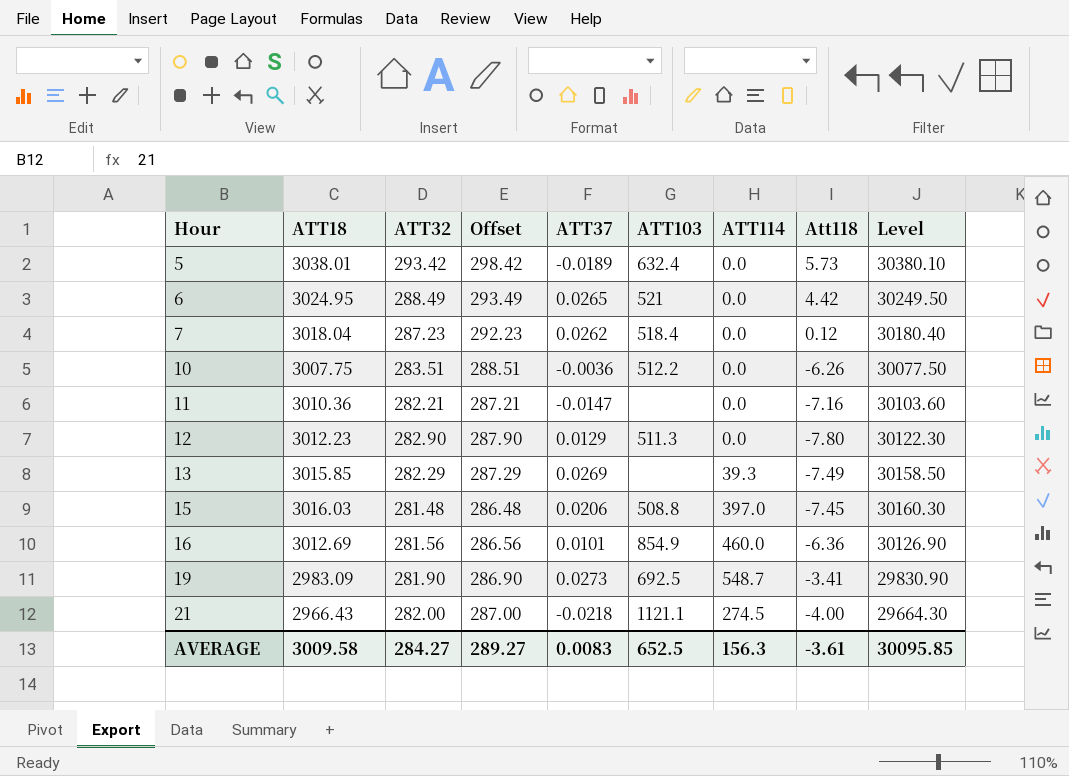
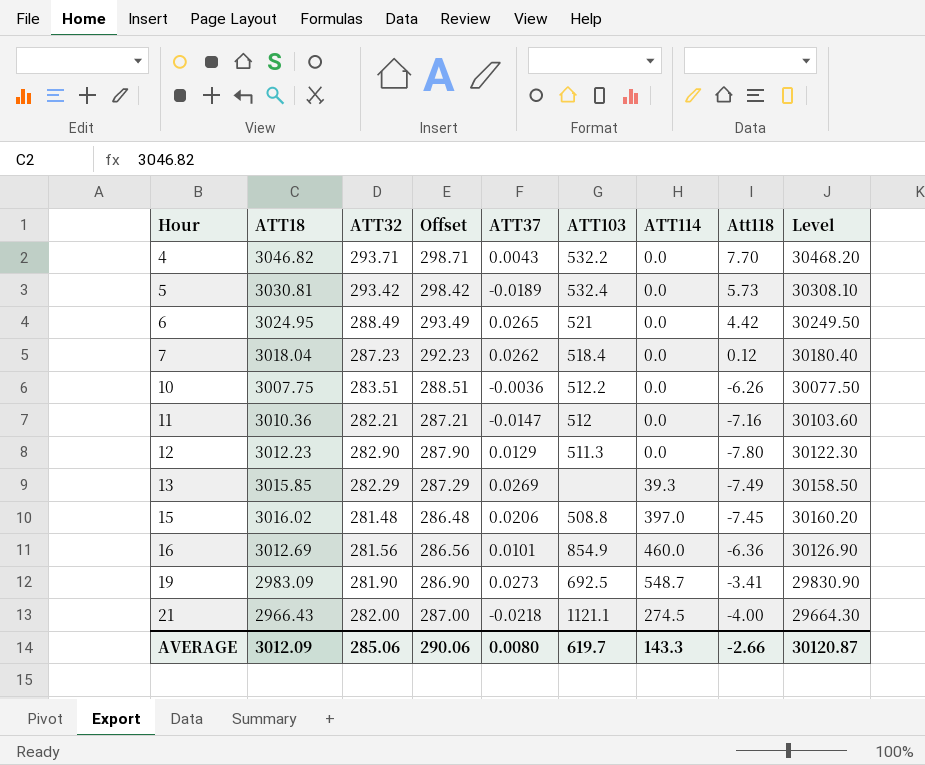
row 4: none -> 3046.82 | 293.71 | 298.71 | 0.0043 | 532.2 | 0.0 | 7.70 | 30468.20
5 | ATT18: 3038.01 -> 3030.81
5 | ATT103: 632.4 -> 532.4
5 | Level: 30380.10 -> 30308.10
11 | ATT103: none -> 512
15 | ATT18: 3016.03 -> 3016.02
15 | Level: 30160.30 -> 30160.20
AVERAGE | ATT18: 3009.58 -> 3012.09
AVERAGE | ATT32: 284.27 -> 285.06
AVERAGE | Offset: 289.27 -> 290.06
AVERAGE | ATT37: 0.0083 -> 0.0080
AVERAGE | ATT103: 652.5 -> 619.7
AVERAGE | ATT114: 156.3 -> 143.3
AVERAGE | Att118: -3.61 -> -2.66
AVERAGE | Level: 30095.85 -> 30120.87

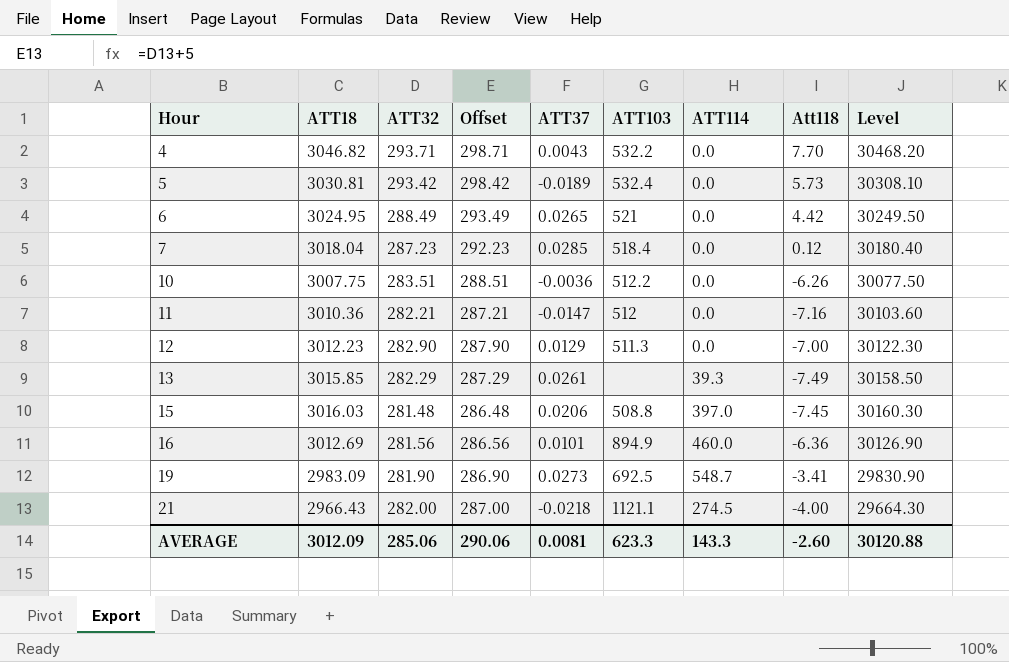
7 | ATT37: 0.0262 -> 0.0285
12 | Att118: -7.80 -> -7.00
13 | ATT37: 0.0269 -> 0.0261
15 | ATT18: 3016.02 -> 3016.03
15 | Level: 30160.20 -> 30160.30
16 | ATT103: 854.9 -> 894.9
AVERAGE | ATT37: 0.0080 -> 0.0081
AVERAGE | ATT103: 619.7 -> 623.3
AVERAGE | Att118: -2.66 -> -2.60
AVERAGE | Level: 30120.87 -> 30120.88

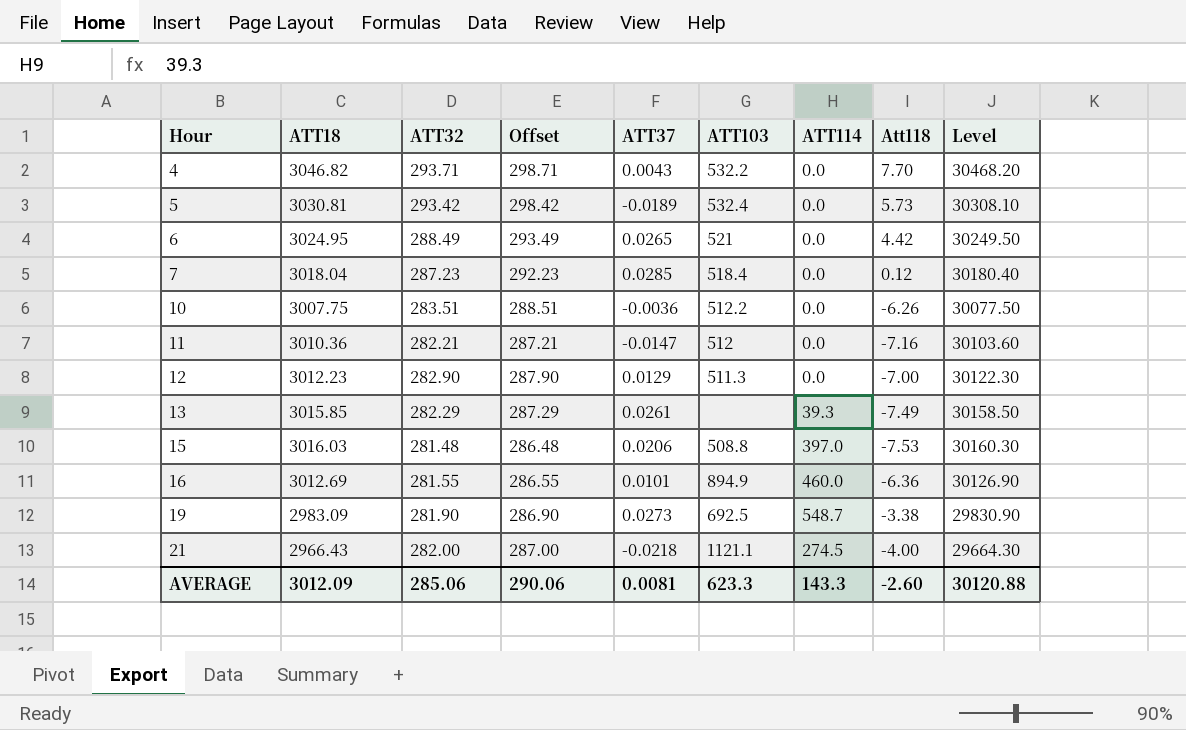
15 | Att118: -7.45 -> -7.53
16 | ATT32: 281.56 -> 281.55
16 | Offset: 286.56 -> 286.55
19 | Att118: -3.41 -> -3.38

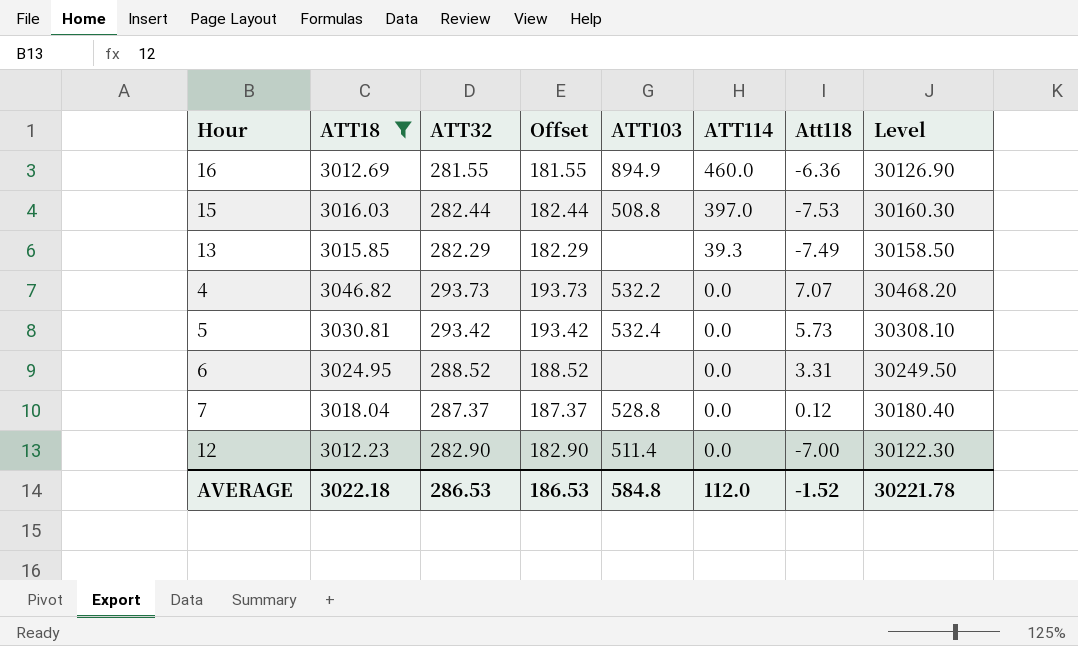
filter: none -> ATT18 >= 3012.23
row order: Hour ascending -> ATT114 descending
column ATT37 | position: 5 -> none
column Offset | formula: [ATT32] + 5 -> [ATT32] - 100
15 | ATT32: 281.48 -> 282.44
4 | ATT32: 293.71 -> 293.73
4 | Att118: 7.70 -> 7.07
6 | ATT32: 288.49 -> 288.52
6 | ATT103: 521 -> none
6 | Att118: 4.42 -> 3.31
7 | ATT32: 287.23 -> 287.37
7 | ATT103: 518.4 -> 528.8
12 | ATT103: 511.3 -> 511.4
AVERAGE | ATT18: 3012.09 -> 3022.18
AVERAGE | ATT32: 285.06 -> 286.53
AVERAGE | Offset: 290.06 -> 186.53
AVERAGE | ATT103: 623.3 -> 584.8
AVERAGE | ATT114: 143.3 -> 112.0
AVERAGE | Att118: -2.60 -> -1.52
AVERAGE | Level: 30120.88 -> 30221.78

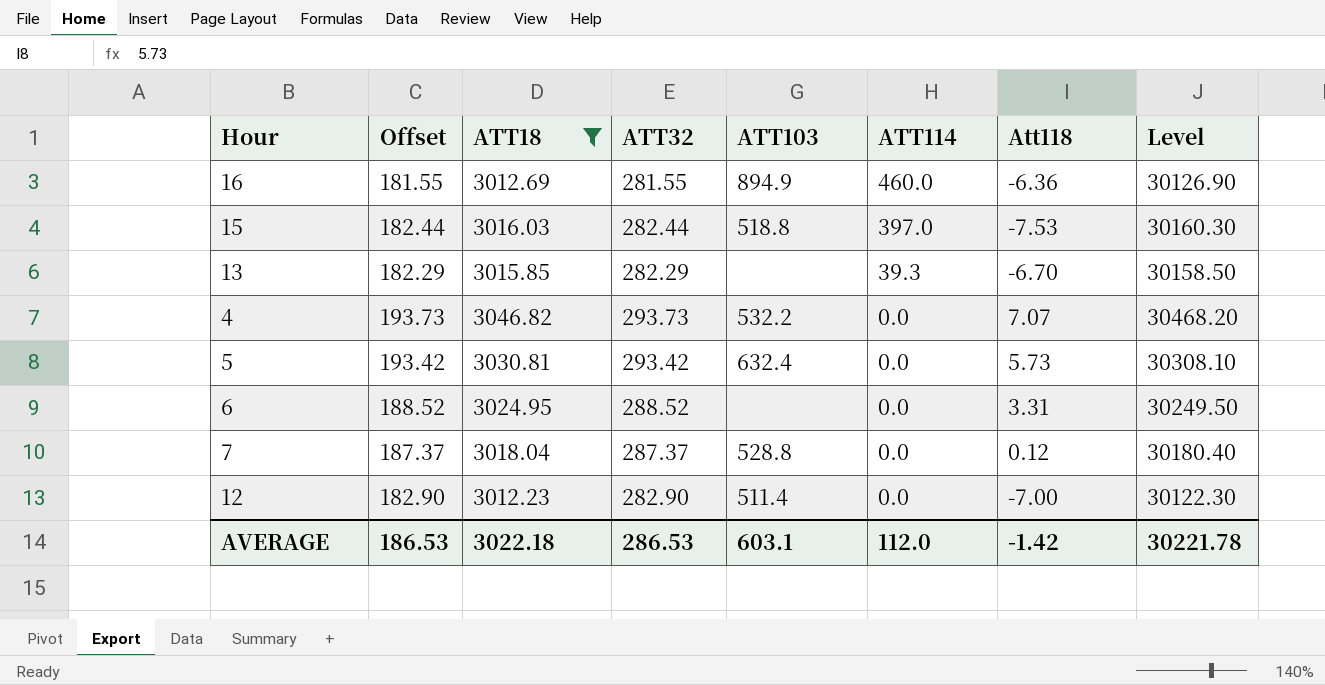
column Offset | position: 4 -> 2
15 | ATT103: 508.8 -> 518.8
13 | Att118: -7.49 -> -6.70
5 | ATT103: 532.4 -> 632.4
AVERAGE | ATT103: 584.8 -> 603.1
AVERAGE | Att118: -1.52 -> -1.42

